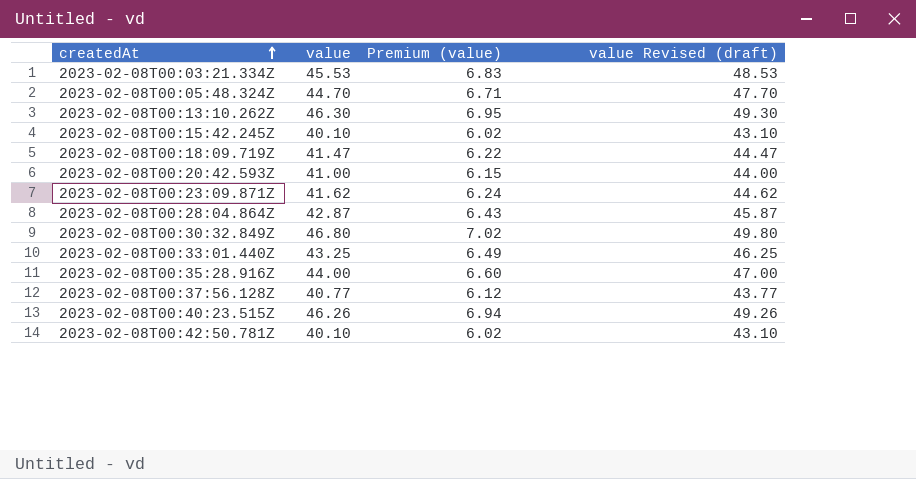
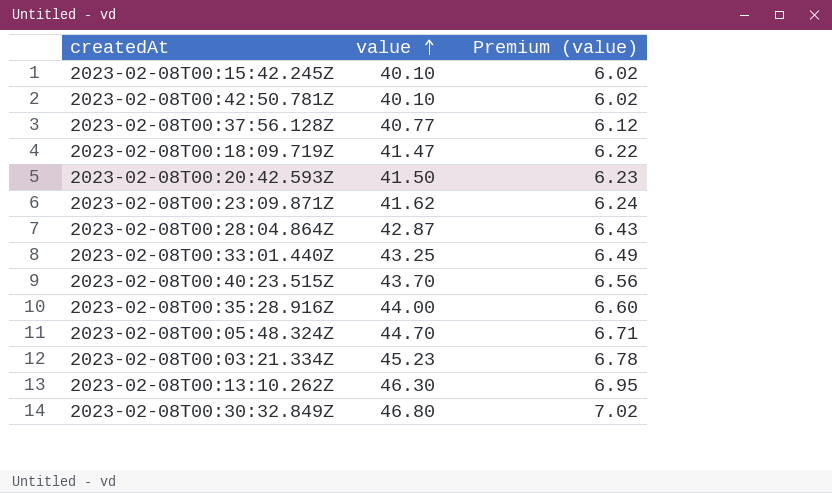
row order: createdAt ascending -> value ascending
column value Revised (draft) | formula: [value] + 3 -> none
2023-02-08T00:20:42.593Z | value: 41.00 -> 41.50
2023-02-08T00:20:42.593Z | Premium (value): 6.15 -> 6.23
2023-02-08T00:40:23.515Z | value: 46.26 -> 43.70
2023-02-08T00:40:23.515Z | Premium (value): 6.94 -> 6.56
2023-02-08T00:03:21.334Z | value: 45.53 -> 45.23
2023-02-08T00:03:21.334Z | Premium (value): 6.83 -> 6.78

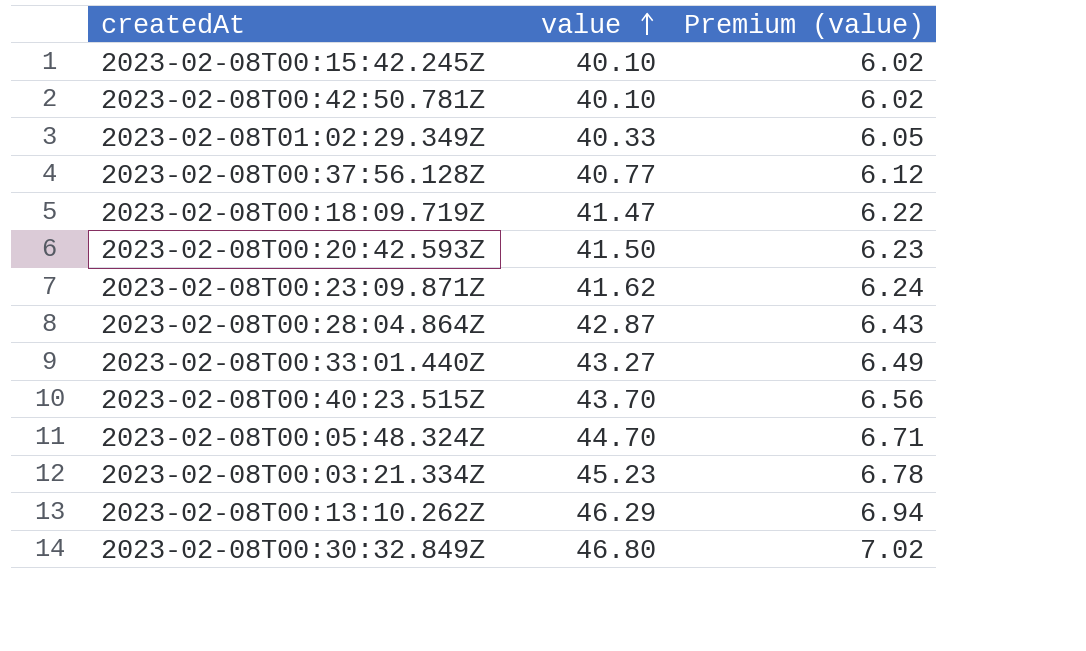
row 2023-02-08T00:35:28.916Z: 44.00 | 6.60 -> none
row 2023-02-08T01:02:29.349Z: none -> 40.33 | 6.05
2023-02-08T00:33:01.440Z | value: 43.25 -> 43.27
2023-02-08T00:13:10.262Z | value: 46.30 -> 46.29
2023-02-08T00:13:10.262Z | Premium (value): 6.95 -> 6.94

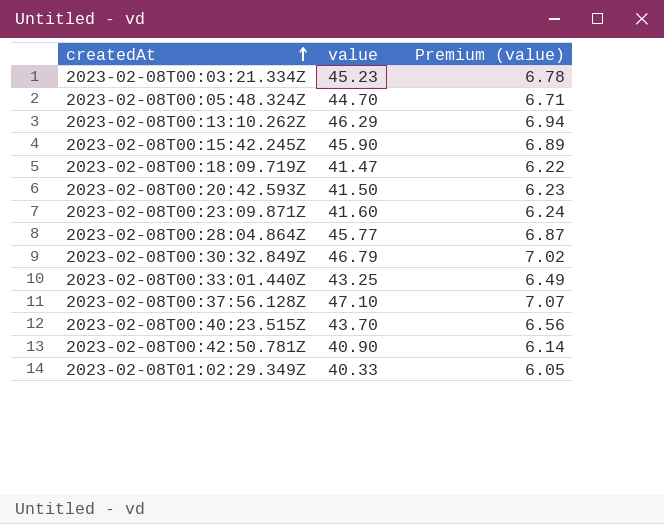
row order: value ascending -> createdAt ascending
2023-02-08T00:15:42.245Z | value: 40.10 -> 45.90
2023-02-08T00:15:42.245Z | Premium (value): 6.02 -> 6.89
2023-02-08T00:23:09.871Z | value: 41.62 -> 41.60
2023-02-08T00:28:04.864Z | value: 42.87 -> 45.77
2023-02-08T00:28:04.864Z | Premium (value): 6.43 -> 6.87
2023-02-08T00:30:32.849Z | value: 46.80 -> 46.79
2023-02-08T00:33:01.440Z | value: 43.27 -> 43.25
2023-02-08T00:37:56.128Z | value: 40.77 -> 47.10
2023-02-08T00:37:56.128Z | Premium (value): 6.12 -> 7.07
2023-02-08T00:42:50.781Z | value: 40.10 -> 40.90
2023-02-08T00:42:50.781Z | Premium (value): 6.02 -> 6.14

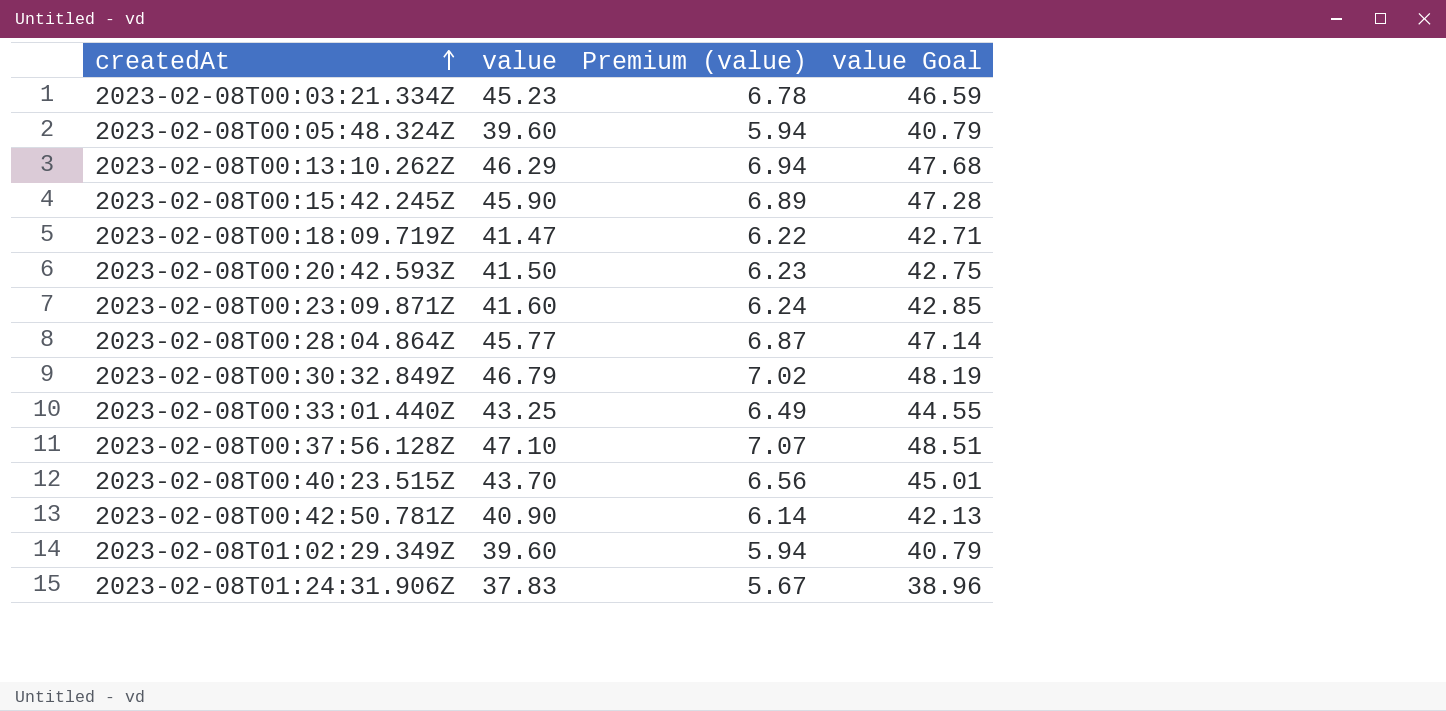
column value Goal | formula: none -> [value] * 1.03
2023-02-08T00:05:48.324Z | value: 44.70 -> 39.60
2023-02-08T00:05:48.324Z | Premium (value): 6.71 -> 5.94
2023-02-08T01:02:29.349Z | value: 40.33 -> 39.60
2023-02-08T01:02:29.349Z | Premium (value): 6.05 -> 5.94
row 2023-02-08T01:24:31.906Z: none -> 37.83 | 5.67 | 38.96

